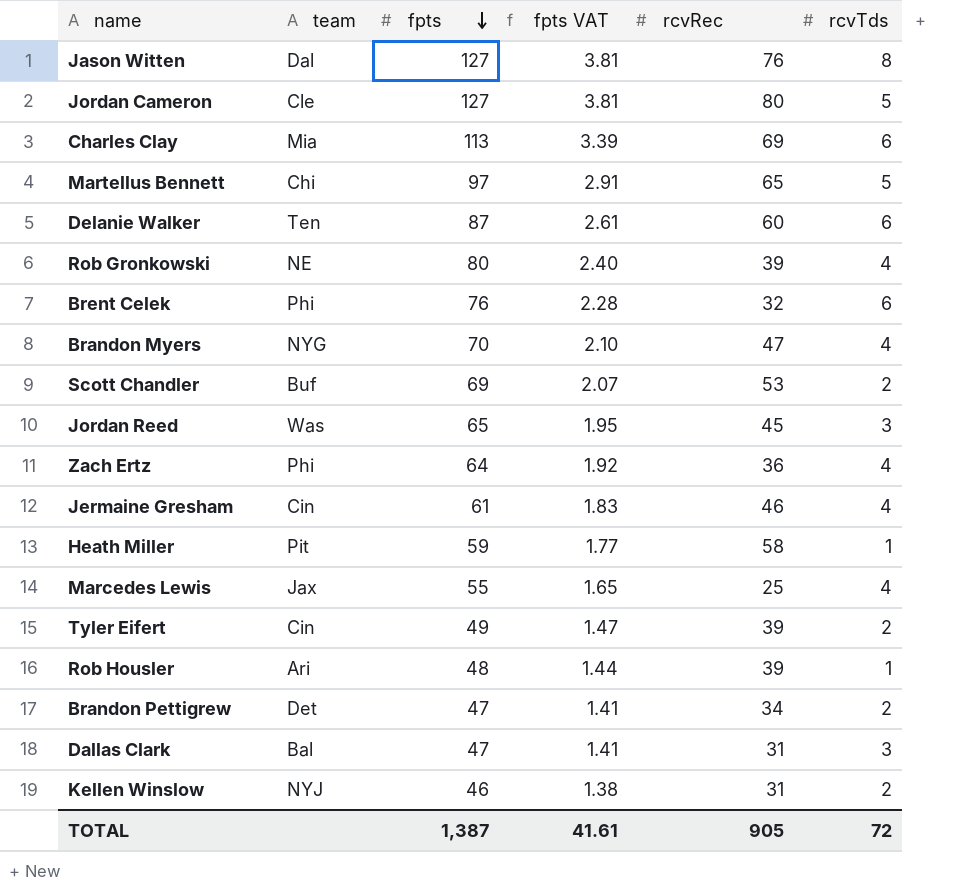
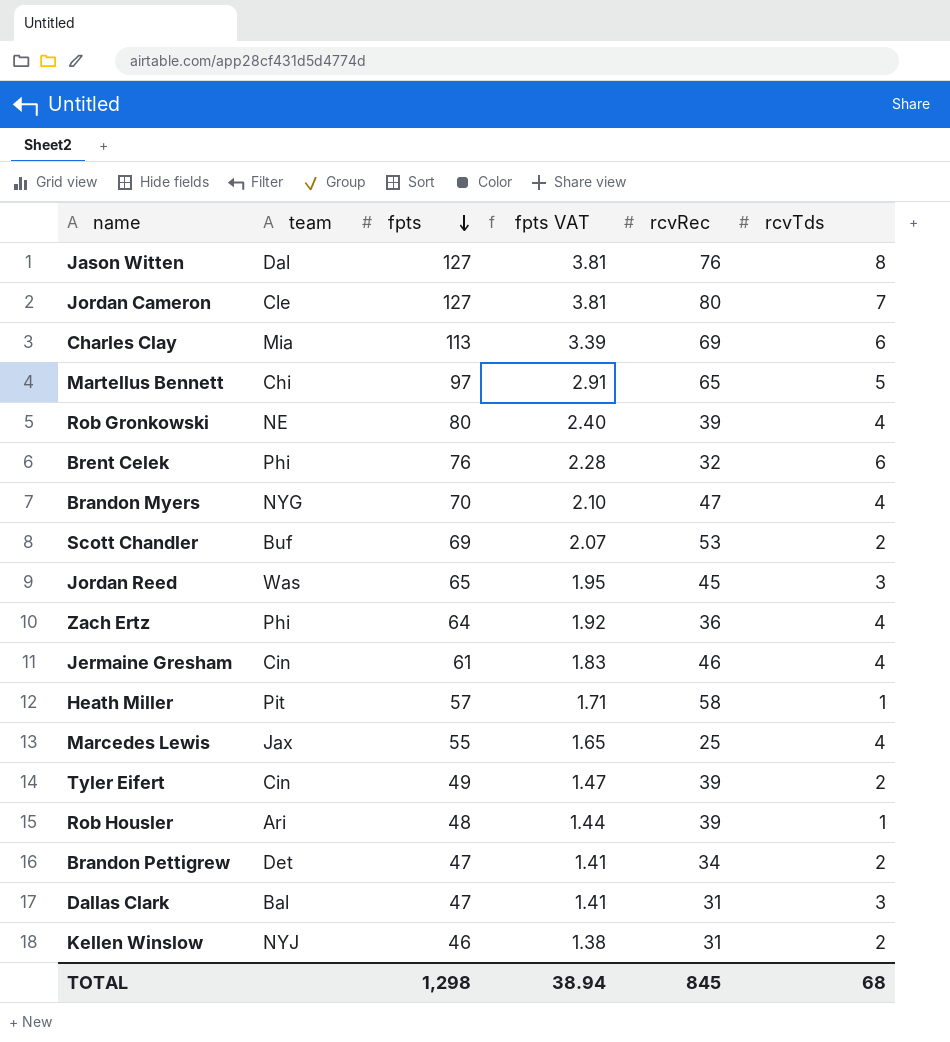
row Delanie Walker: Ten | 87 | 2.61 | 60 | 6 -> none
Jordan Cameron | rcvTds: 5 -> 7
Heath Miller | fpts: 59 -> 57
Heath Miller | fpts VAT: 1.77 -> 1.71
TOTAL | fpts: 1,387 -> 1,298
TOTAL | fpts VAT: 41.61 -> 38.94
TOTAL | rcvRec: 905 -> 845
TOTAL | rcvTds: 72 -> 68

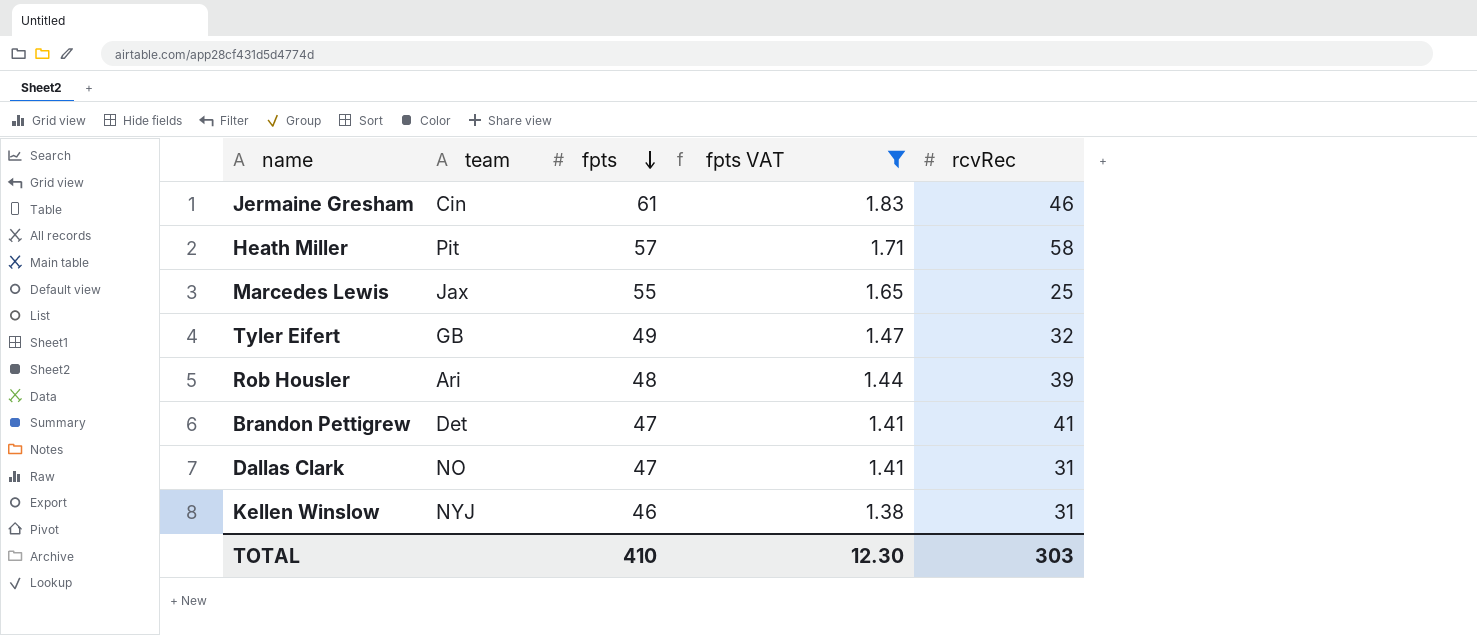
filter: none -> fpts VAT <= 1.83
column rcvTds | position: 6 -> none
Tyler Eifert | team: Cin -> GB
Tyler Eifert | rcvRec: 39 -> 32
Brandon Pettigrew | rcvRec: 34 -> 41
Dallas Clark | team: Bal -> NO
TOTAL | fpts: 1,298 -> 410
TOTAL | fpts VAT: 38.94 -> 12.30
TOTAL | rcvRec: 845 -> 303

